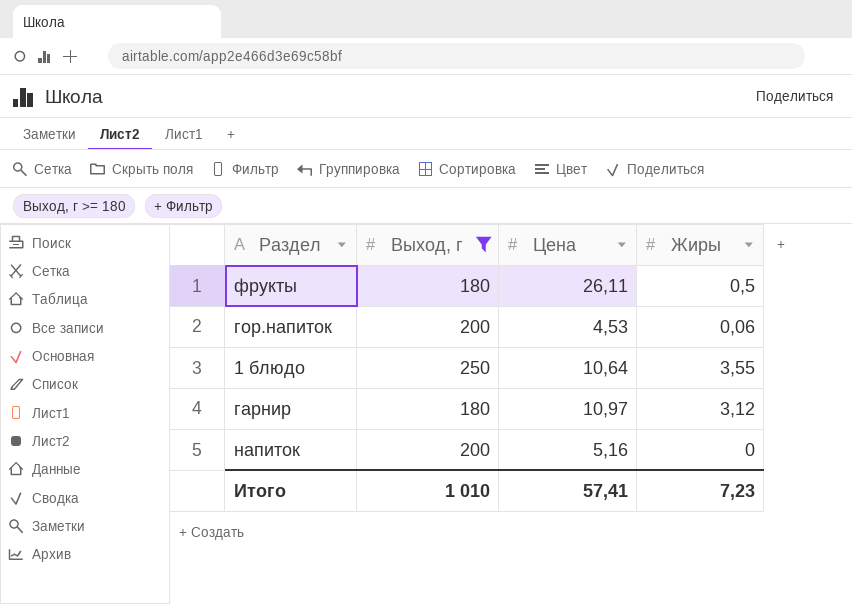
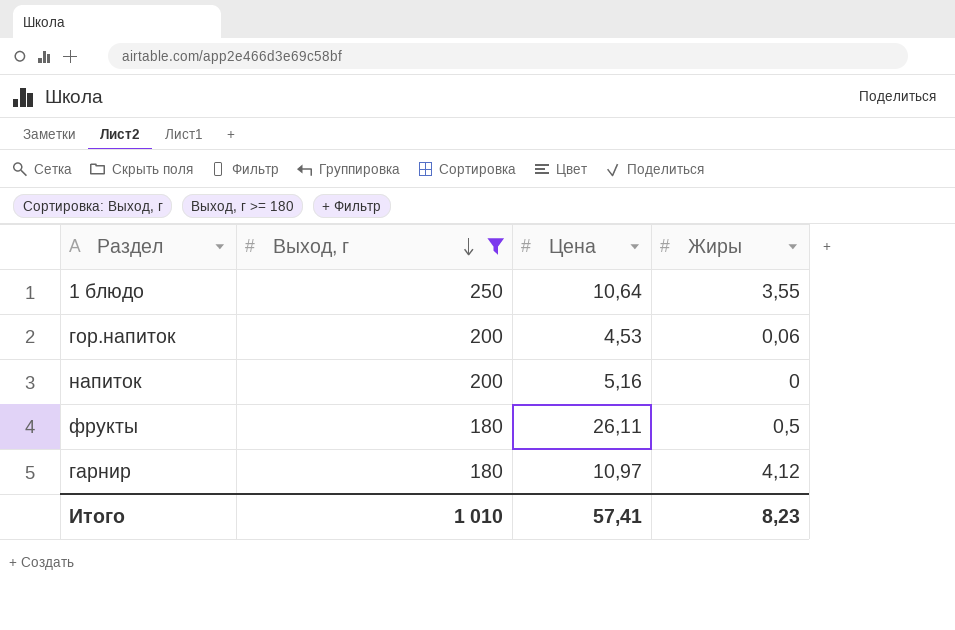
row order: none -> Выход, г descending
гарнир | Жиры: 3,12 -> 4,12
Итого | Жиры: 7,23 -> 8,23

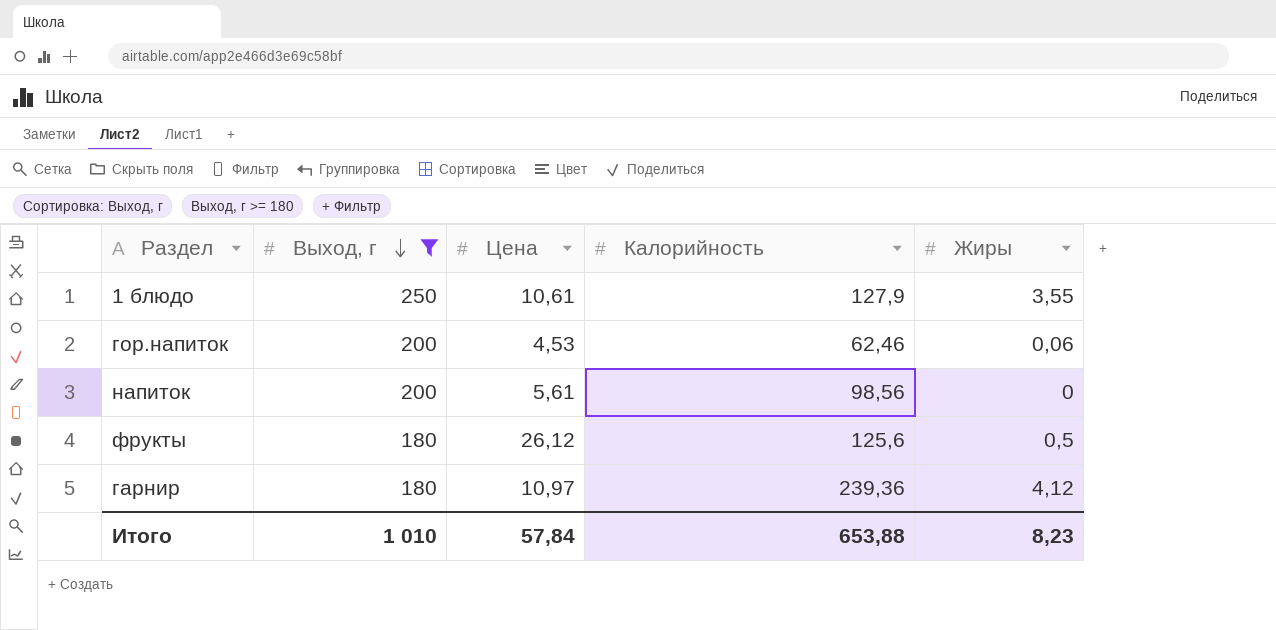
column Калорийность | position: none -> 4
1 блюдо | Цена: 10,64 -> 10,61
напиток | Цена: 5,16 -> 5,61
фрукты | Цена: 26,11 -> 26,12
Итого | Цена: 57,41 -> 57,84

